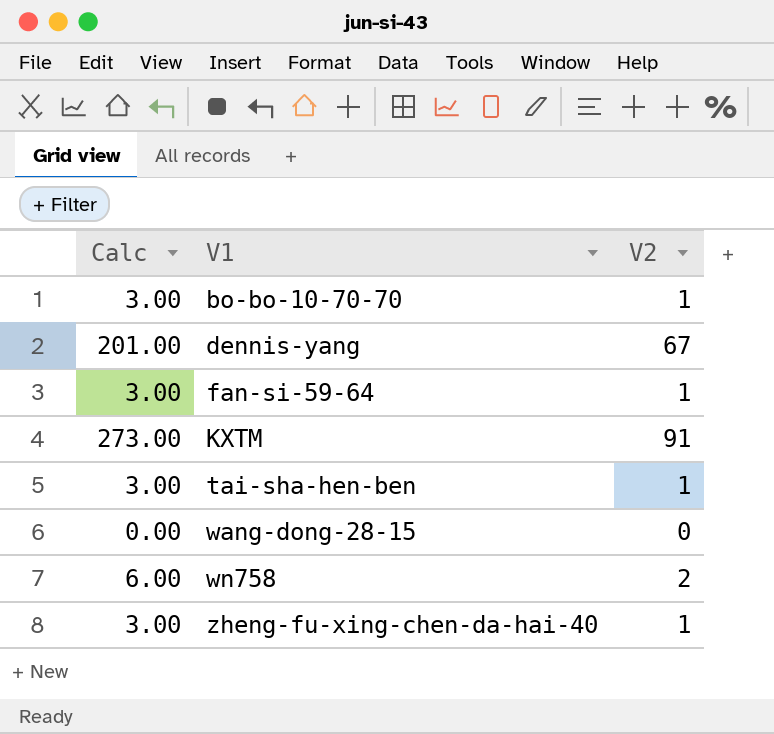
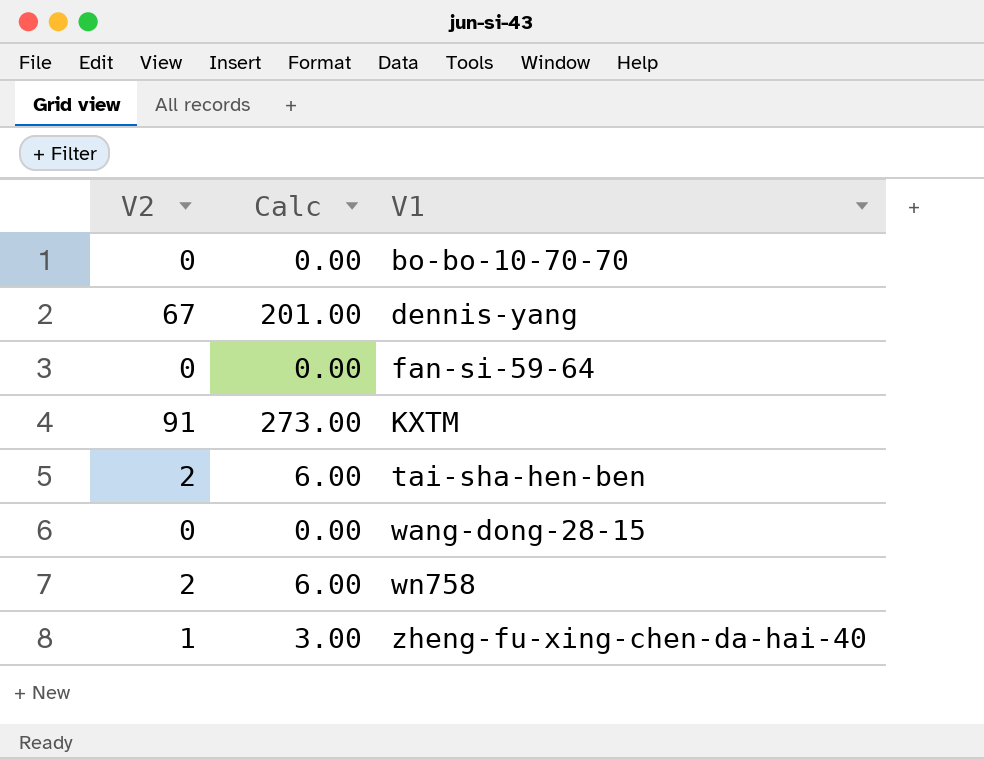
column V2 | position: 3 -> 1
bo-bo-10-70-70 | V2: 1 -> 0
bo-bo-10-70-70 | Calc: 3.00 -> 0.00
fan-si-59-64 | V2: 1 -> 0
fan-si-59-64 | Calc: 3.00 -> 0.00
tai-sha-hen-ben | V2: 1 -> 2
tai-sha-hen-ben | Calc: 3.00 -> 6.00

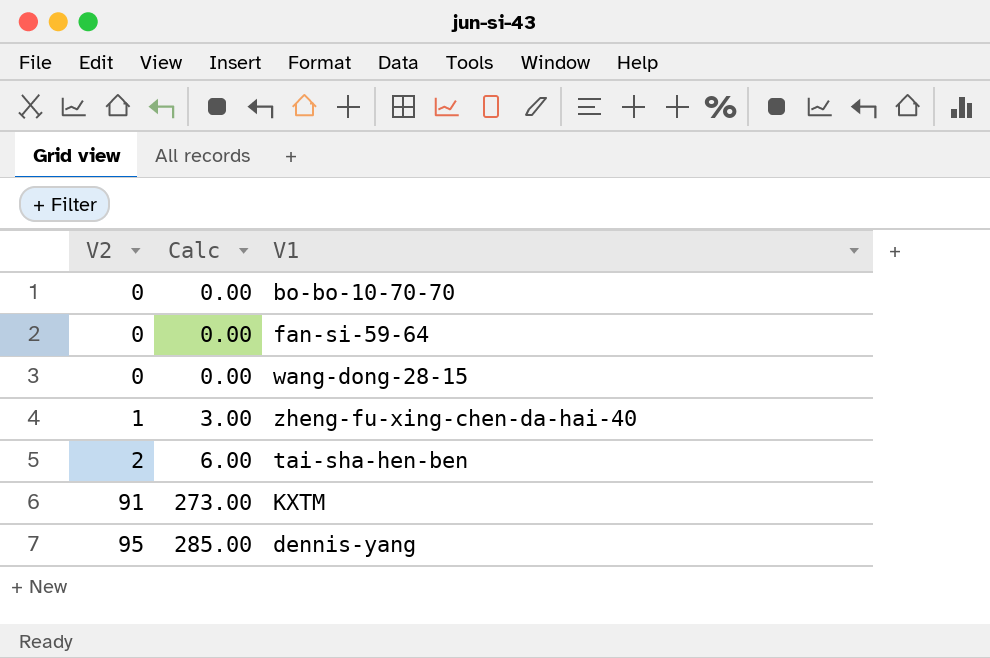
row order: V1 ascending -> V2 ascending
row wn758: 2 | 6.00 -> none
dennis-yang | V2: 67 -> 95
dennis-yang | Calc: 201.00 -> 285.00

